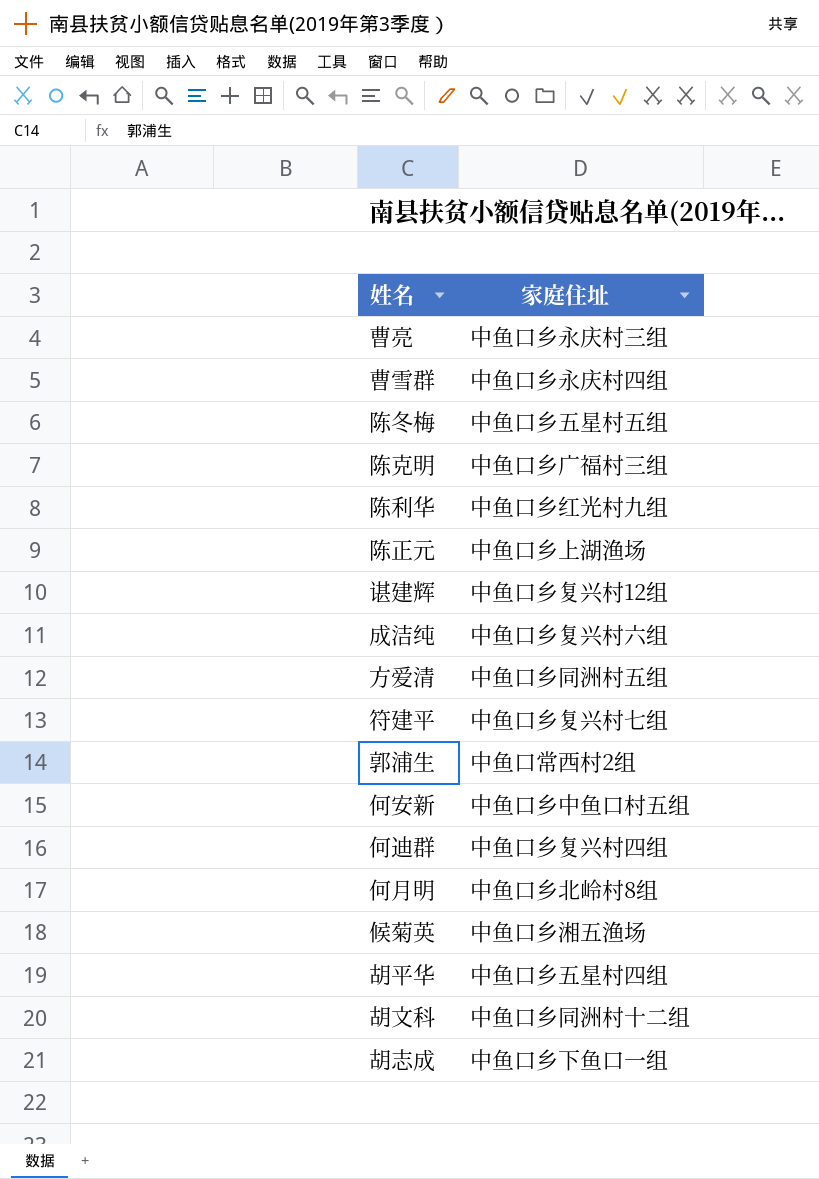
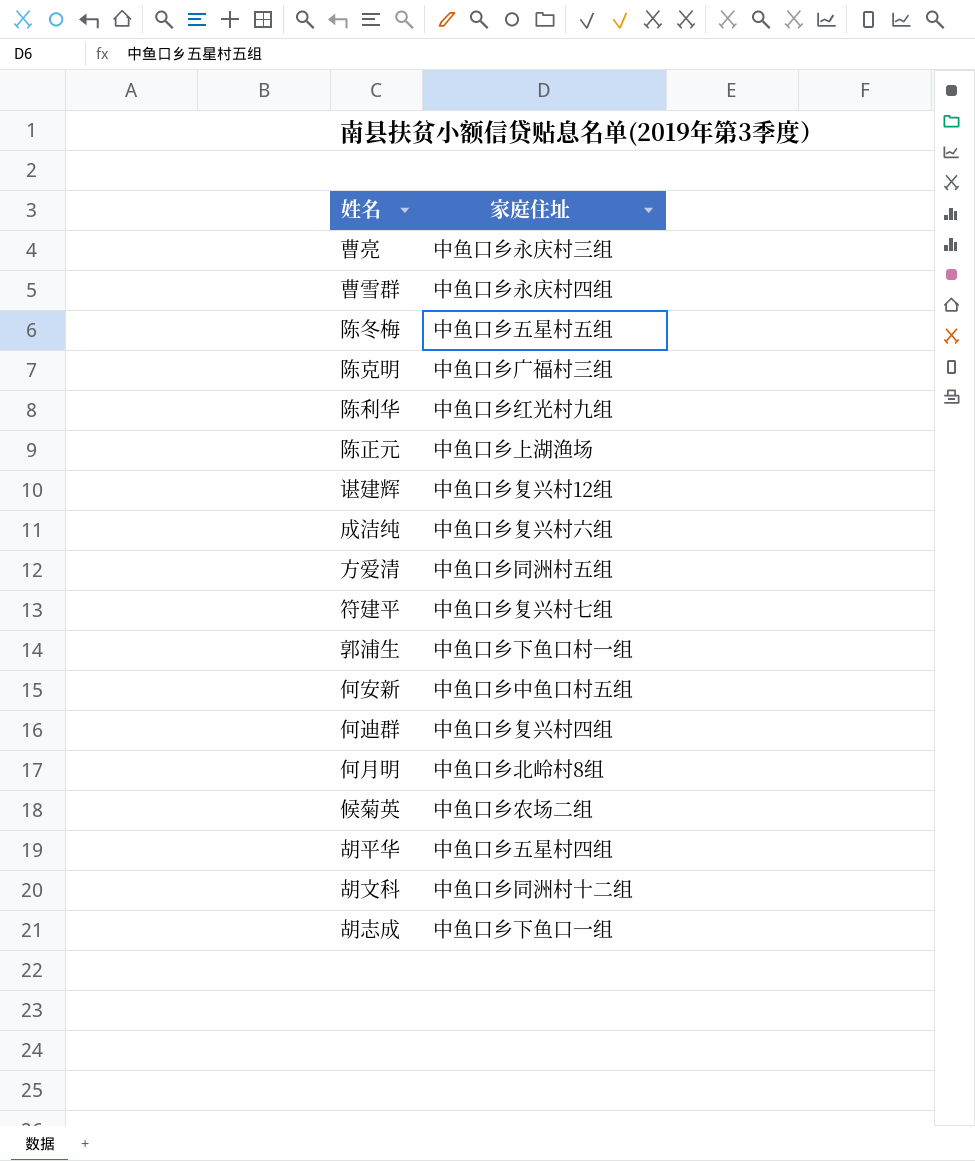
郭浦生 | 家庭住址: 中鱼口常西村2组 -> 中鱼口乡下鱼口村一组
候菊英 | 家庭住址: 中鱼口乡湘五渔场 -> 中鱼口乡农场二组

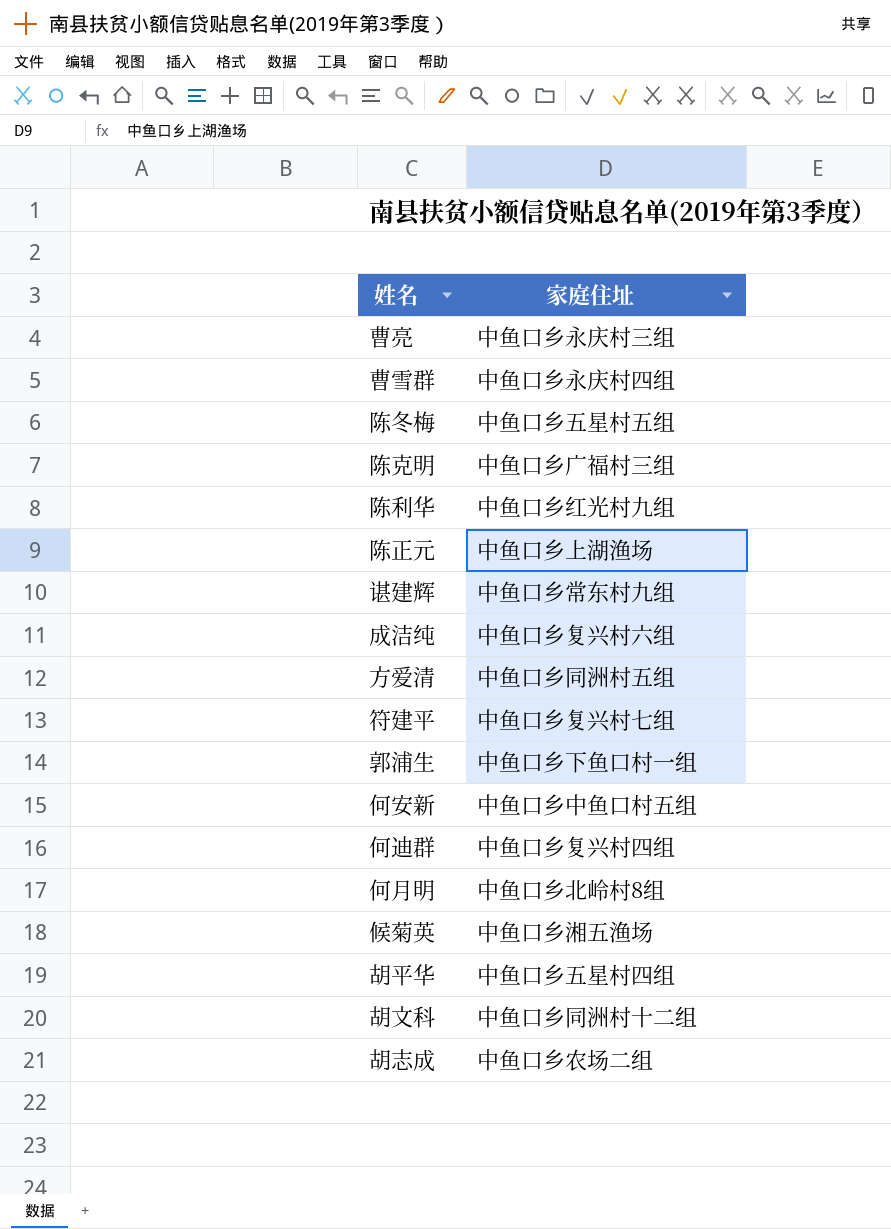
谌建辉 | 家庭住址: 中鱼口乡复兴村12组 -> 中鱼口乡常东村九组
候菊英 | 家庭住址: 中鱼口乡农场二组 -> 中鱼口乡湘五渔场
胡志成 | 家庭住址: 中鱼口乡下鱼口一组 -> 中鱼口乡农场二组

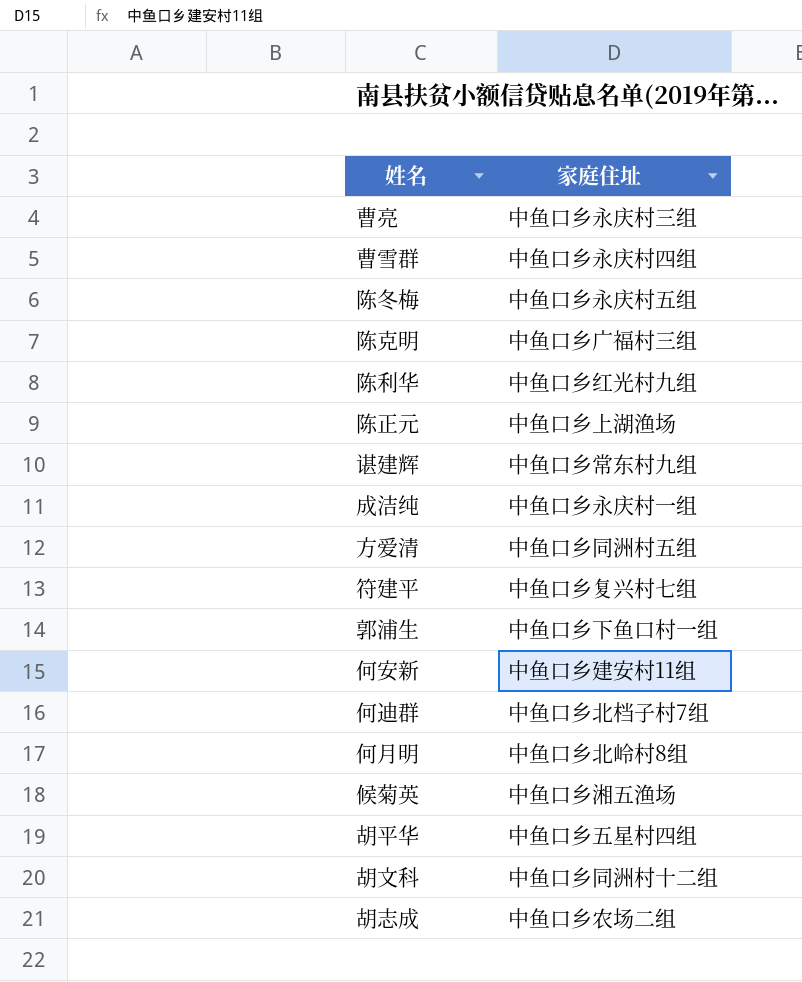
陈冬梅 | 家庭住址: 中鱼口乡五星村五组 -> 中鱼口乡永庆村五组
成洁纯 | 家庭住址: 中鱼口乡复兴村六组 -> 中鱼口乡永庆村一组
何安新 | 家庭住址: 中鱼口乡中鱼口村五组 -> 中鱼口乡建安村11组
何迪群 | 家庭住址: 中鱼口乡复兴村四组 -> 中鱼口乡北档子村7组

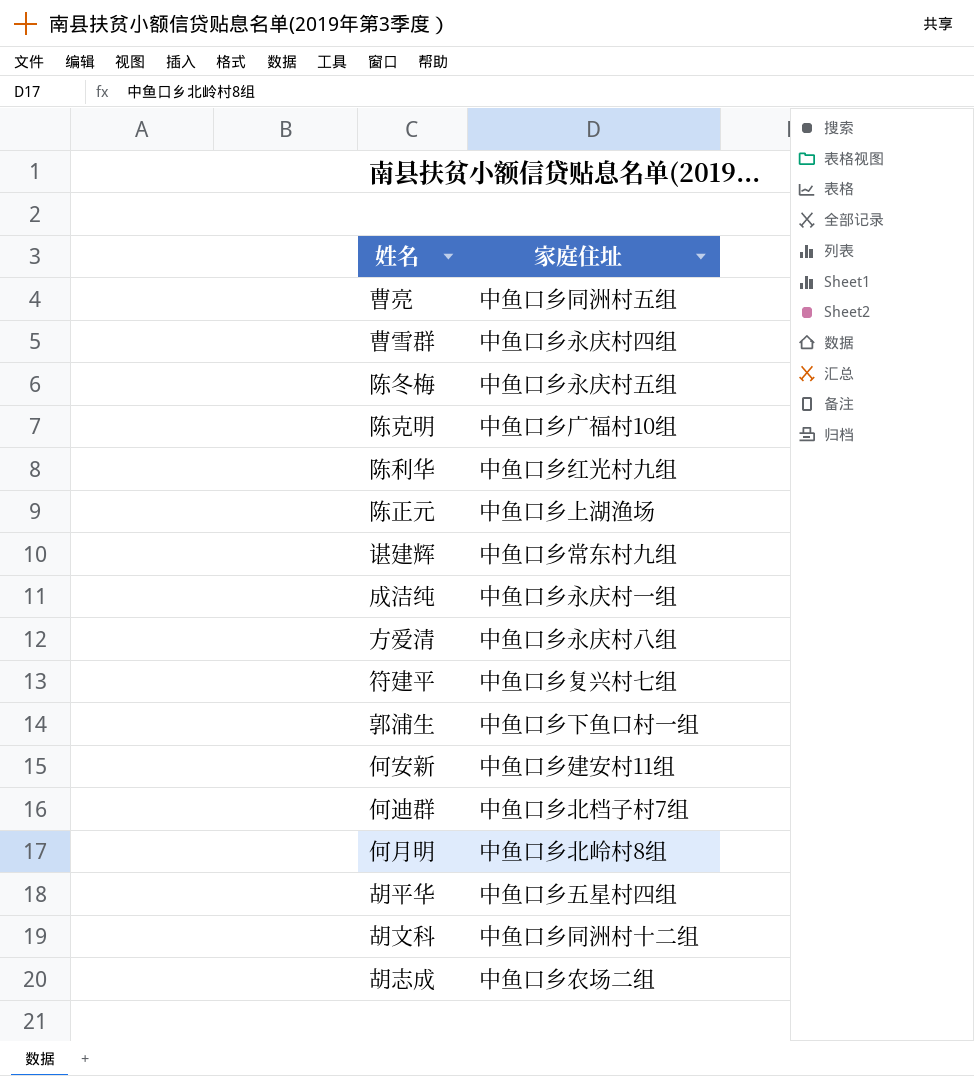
row 候菊英: 中鱼口乡湘五渔场 -> none
曹亮 | 家庭住址: 中鱼口乡永庆村三组 -> 中鱼口乡同洲村五组
陈克明 | 家庭住址: 中鱼口乡广福村三组 -> 中鱼口乡广福村10组
方爱清 | 家庭住址: 中鱼口乡同洲村五组 -> 中鱼口乡永庆村八组

